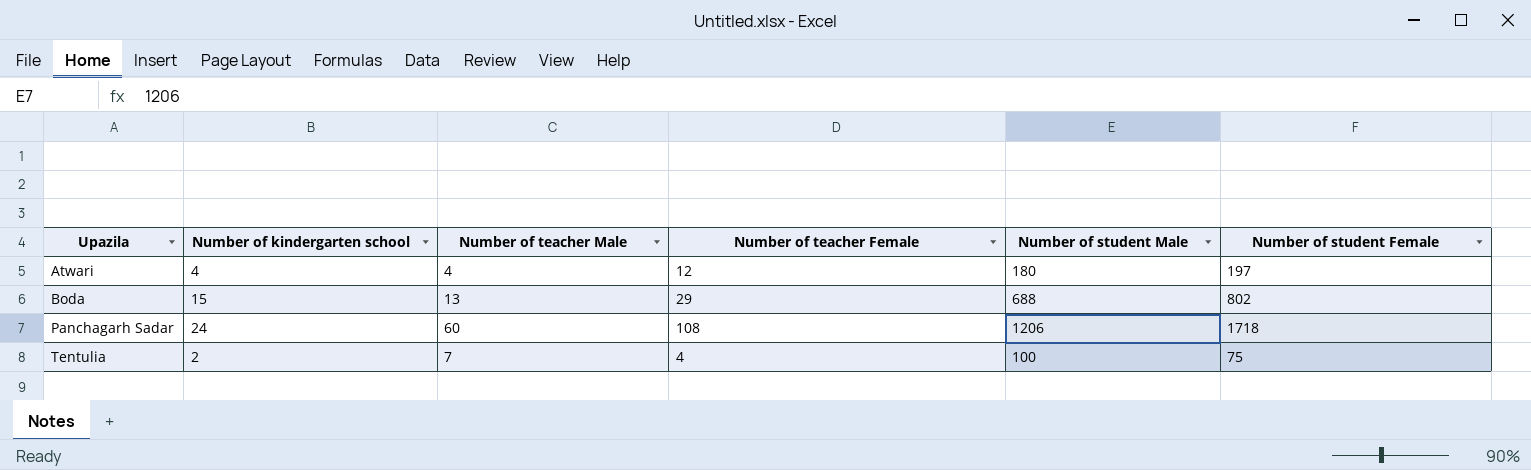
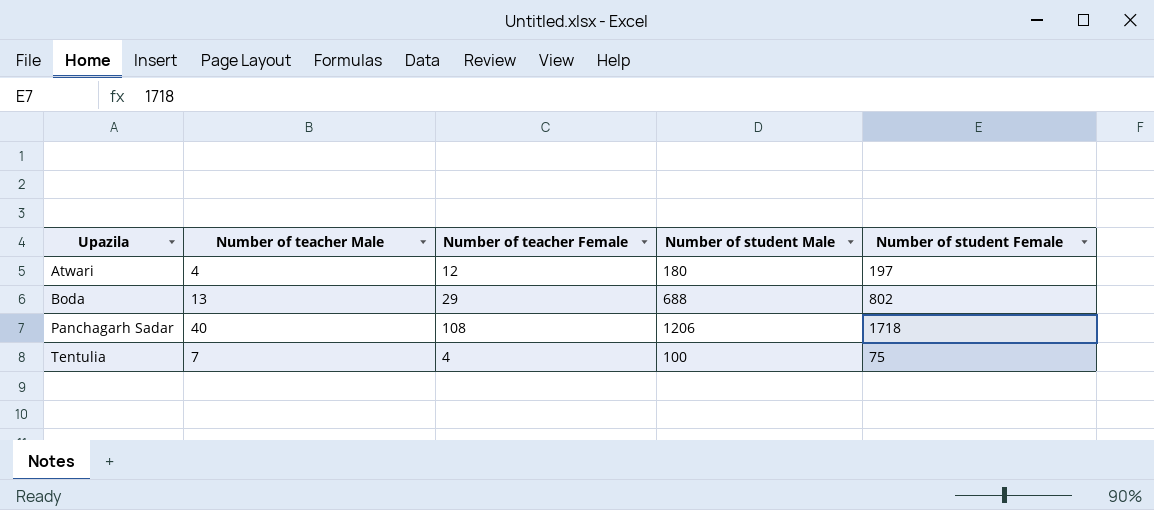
column Number of kindergarten school | position: 2 -> none
Panchagarh Sadar | Number of teacher Male: 60 -> 40

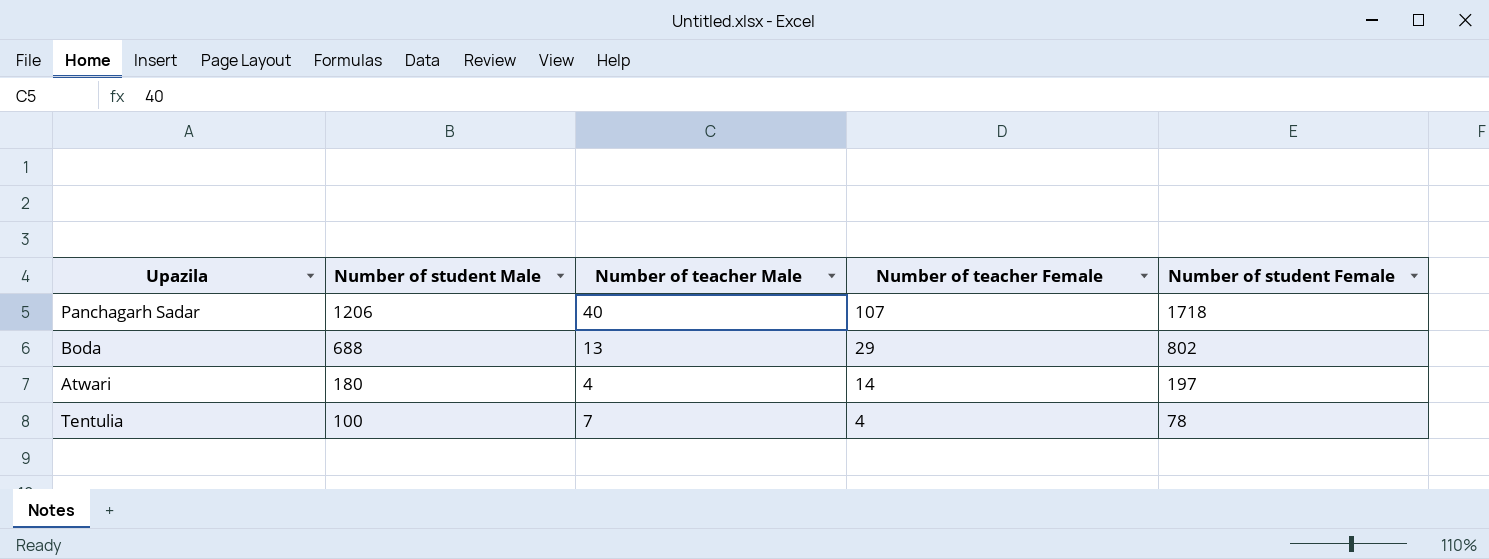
row order: Upazila ascending -> Number of student Male descending
column Number of student Male | position: 4 -> 2
Panchagarh Sadar | Number of teacher Female: 108 -> 107
Atwari | Number of teacher Female: 12 -> 14
Tentulia | Number of student Female: 75 -> 78

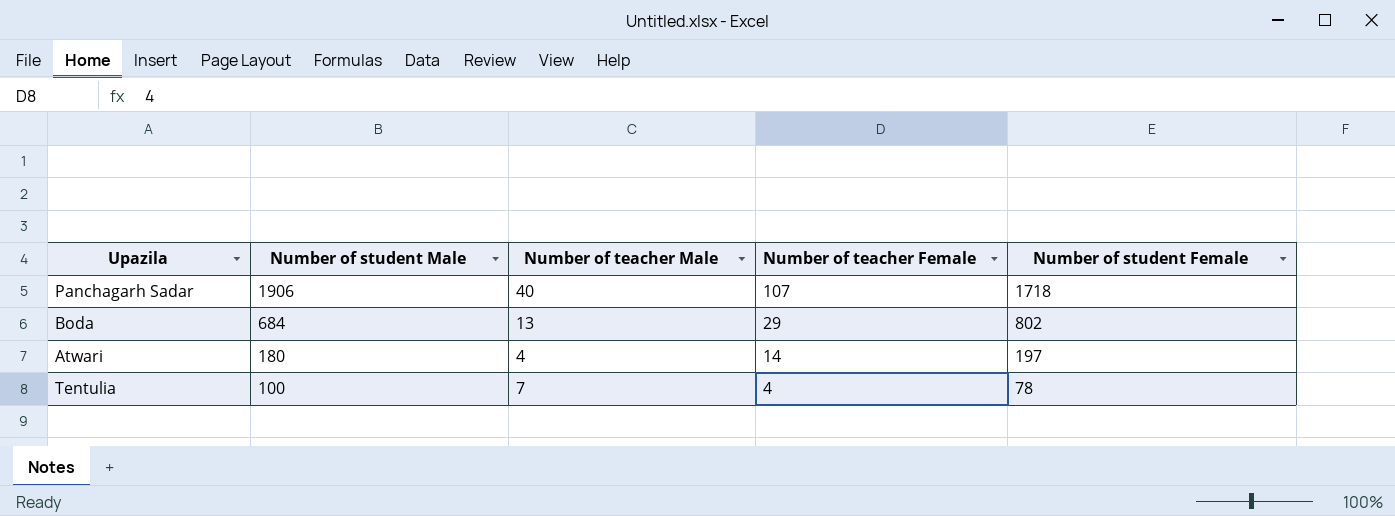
Panchagarh Sadar | Number of student Male: 1206 -> 1906
Boda | Number of student Male: 688 -> 684

